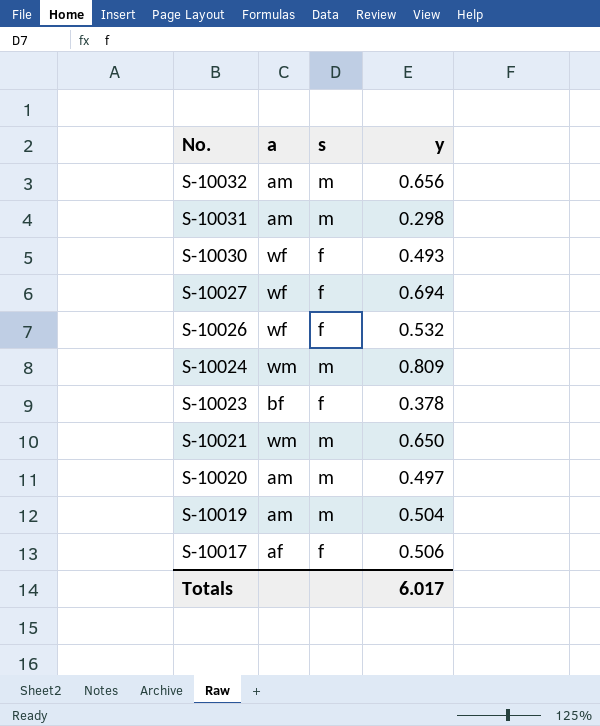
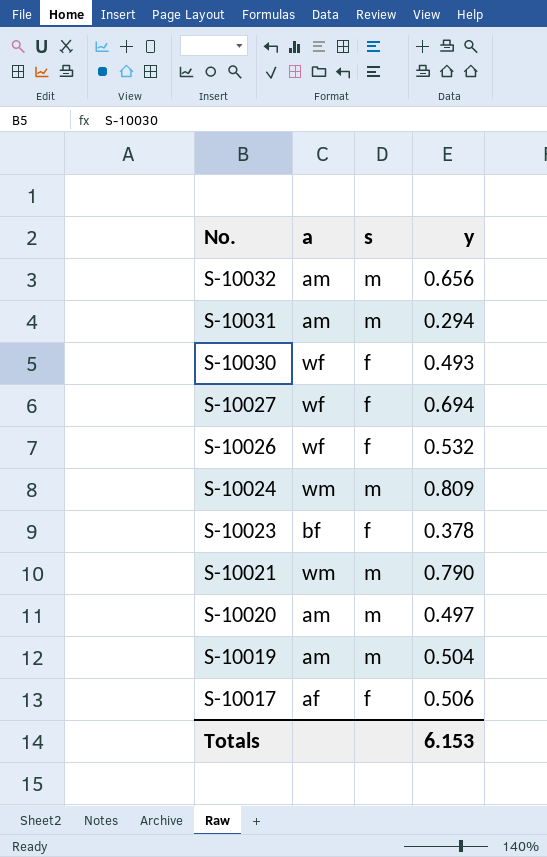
S-10031 | y: 0.298 -> 0.294
S-10021 | y: 0.650 -> 0.790
Totals | y: 6.017 -> 6.153

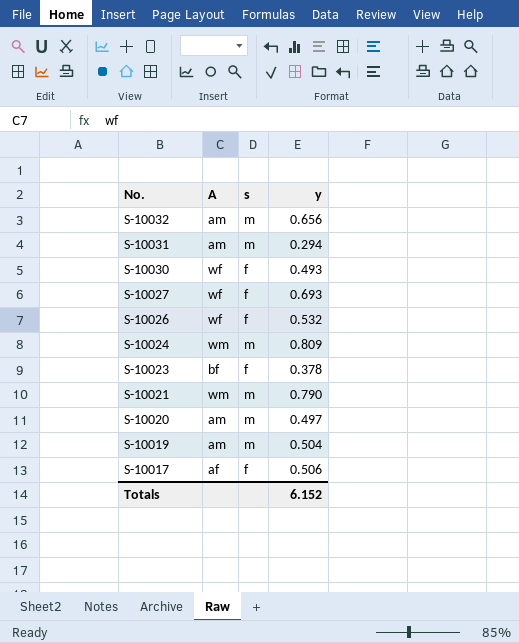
column name: a -> A
S-10027 | y: 0.694 -> 0.693
Totals | y: 6.153 -> 6.152

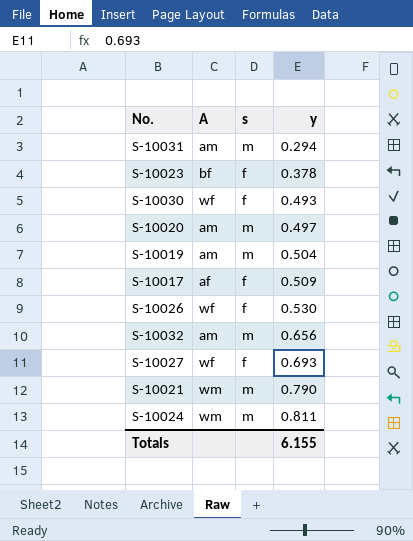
row order: No. descending -> y ascending
S-10017 | y: 0.506 -> 0.509
S-10026 | y: 0.532 -> 0.530
S-10024 | y: 0.809 -> 0.811
Totals | y: 6.152 -> 6.155

